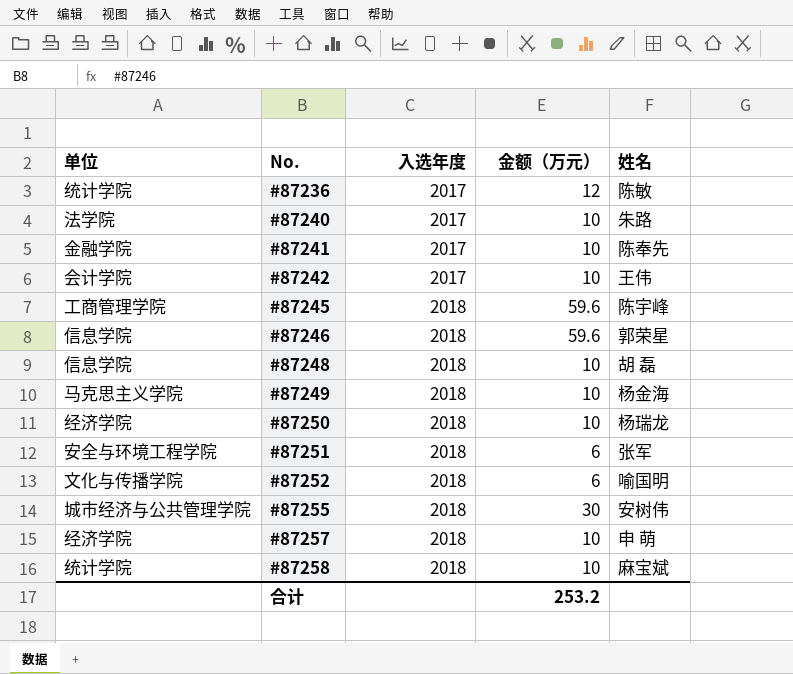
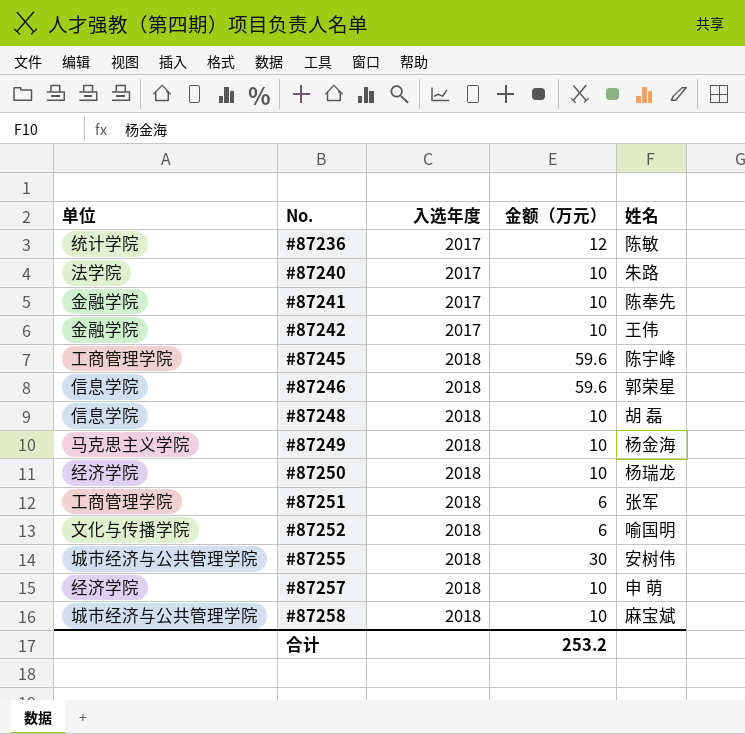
#87242 | 单位: 会计学院 -> 金融学院
#87251 | 单位: 安全与环境工程学院 -> 工商管理学院
#87258 | 单位: 统计学院 -> 城市经济与公共管理学院

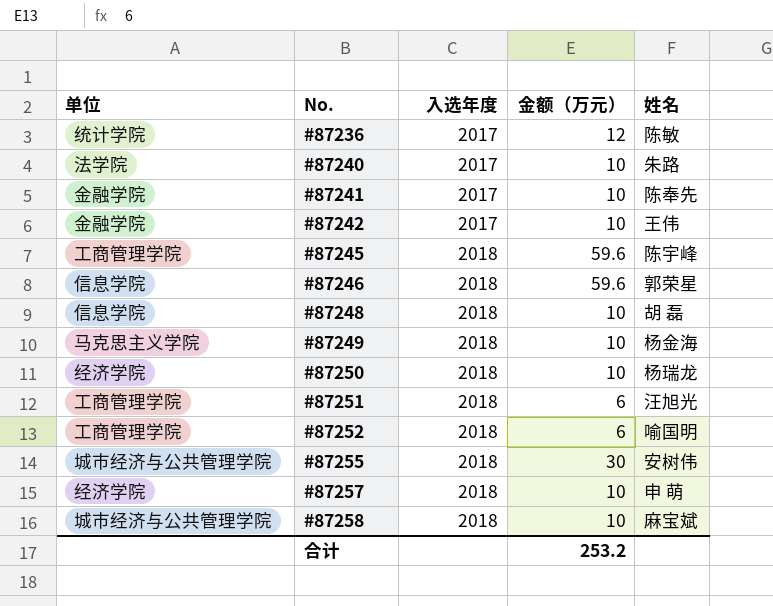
#87251 | 姓名: 张军 -> 汪旭光
#87252 | 单位: 文化与传播学院 -> 工商管理学院

